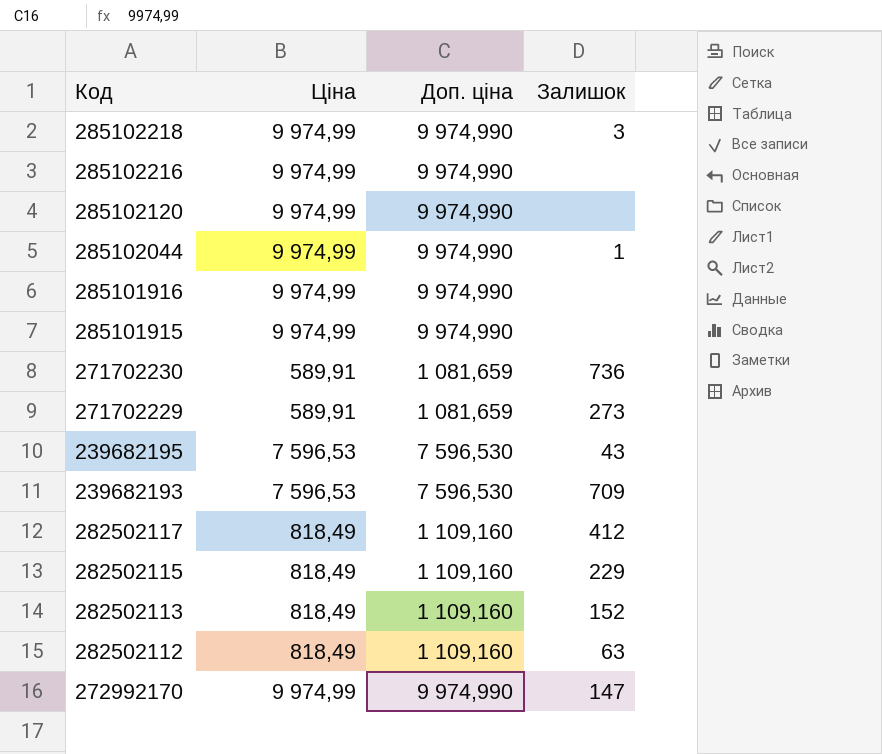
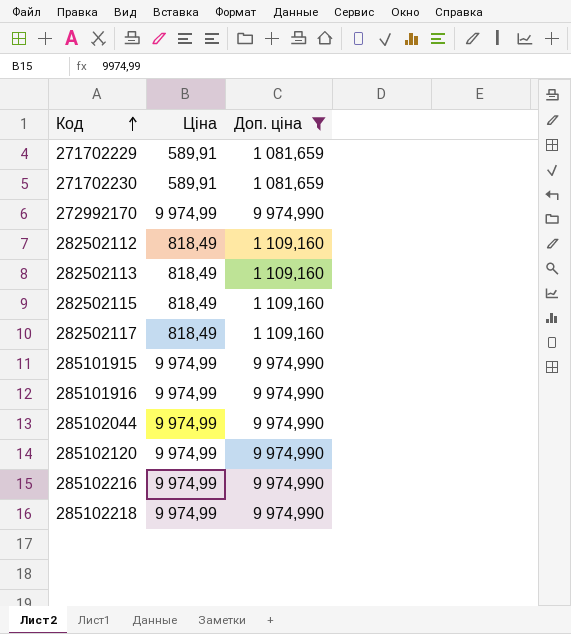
filter: none -> Доп. ціна != 7 596,530
row order: none -> Код ascending
column Залишок | position: 4 -> none

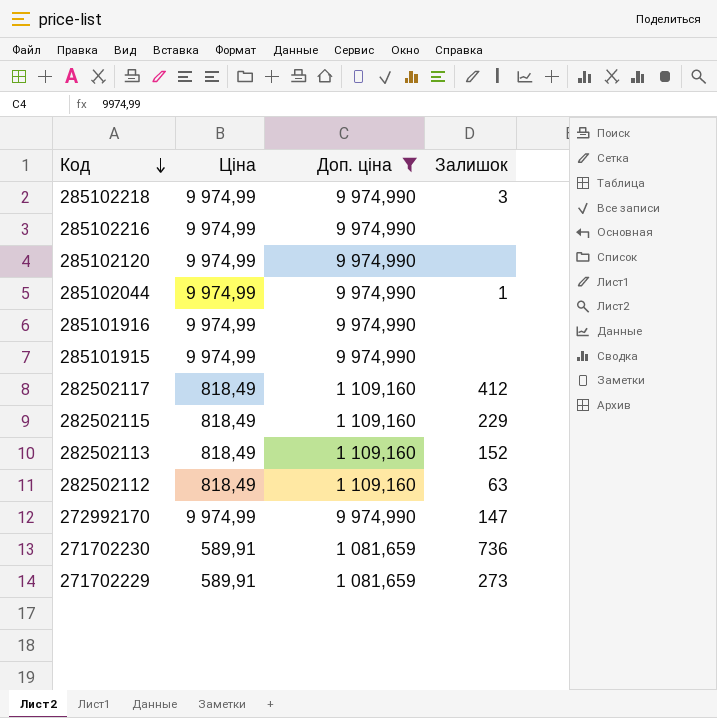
row order: Код ascending -> Код descending
column Залишок | position: none -> 4

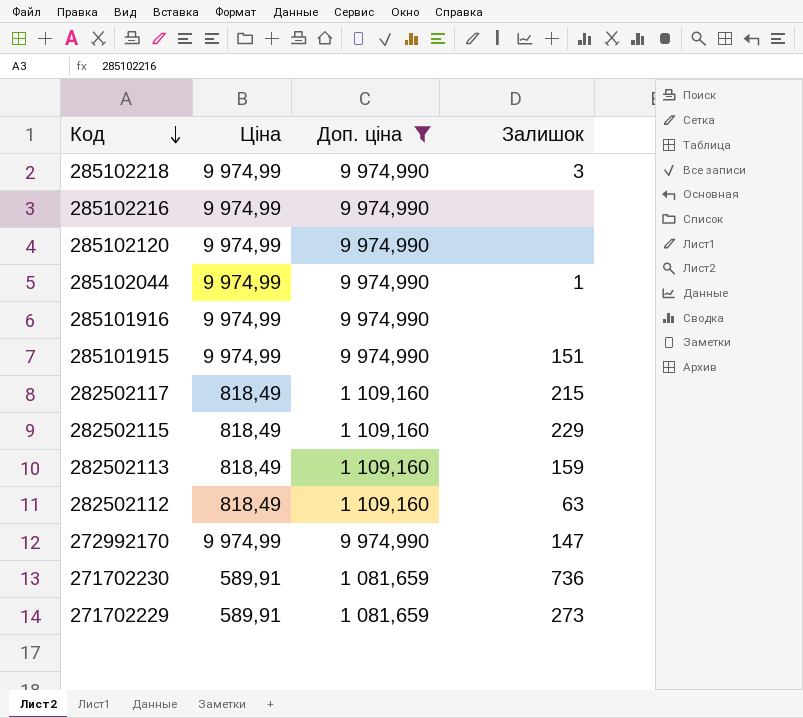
285101915 | Залишок: none -> 151
282502117 | Залишок: 412 -> 215
282502113 | Залишок: 152 -> 159

